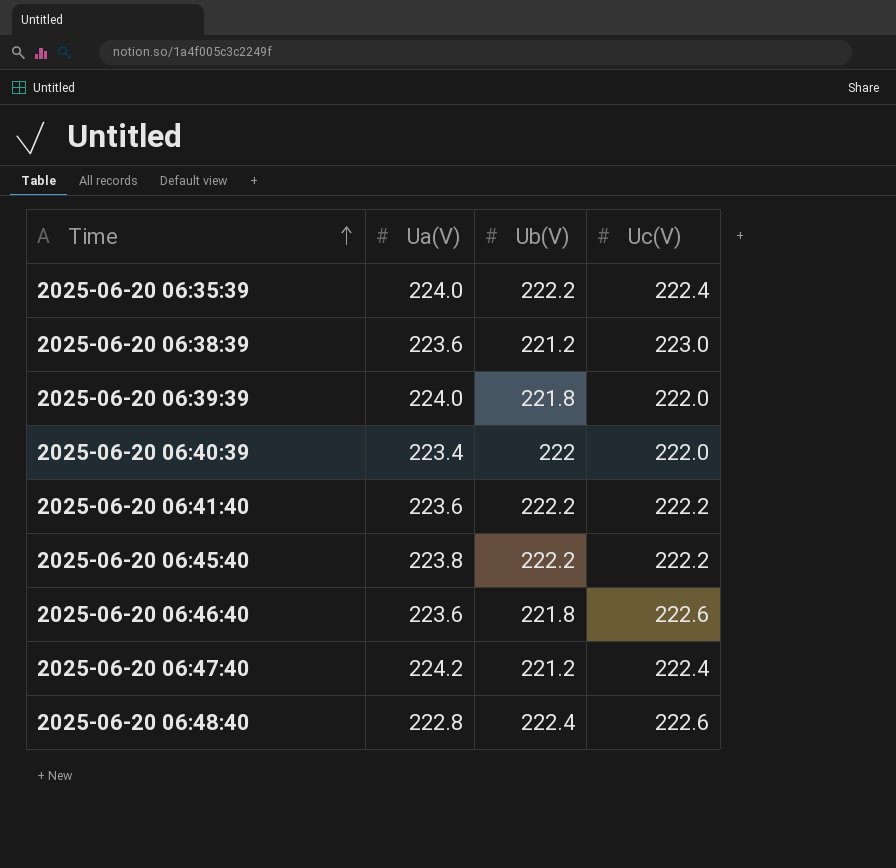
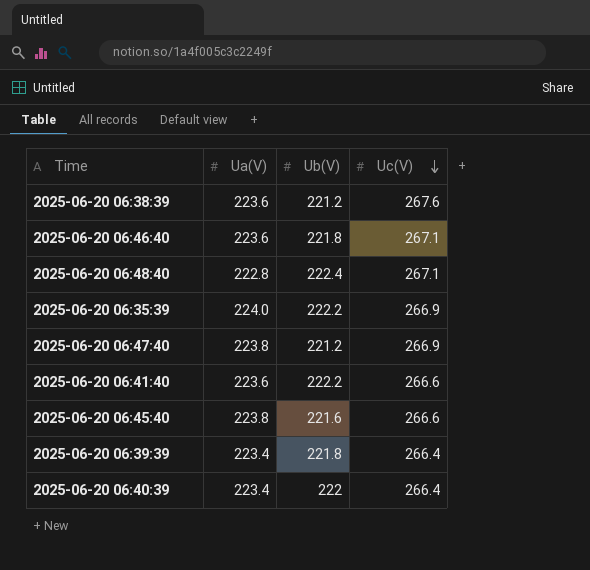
row order: Time ascending -> Uc(V) descending
2025-06-20 06:38:39 | Uc(V): 223.0 -> 267.6
2025-06-20 06:46:40 | Uc(V): 222.6 -> 267.1
2025-06-20 06:48:40 | Uc(V): 222.6 -> 267.1
2025-06-20 06:35:39 | Uc(V): 222.4 -> 266.9
2025-06-20 06:47:40 | Ua(V): 224.2 -> 223.8
2025-06-20 06:47:40 | Uc(V): 222.4 -> 266.9
2025-06-20 06:41:40 | Uc(V): 222.2 -> 266.6
2025-06-20 06:45:40 | Ub(V): 222.2 -> 221.6
2025-06-20 06:45:40 | Uc(V): 222.2 -> 266.6
2025-06-20 06:39:39 | Ua(V): 224.0 -> 223.4
2025-06-20 06:39:39 | Uc(V): 222.0 -> 266.4
2025-06-20 06:40:39 | Uc(V): 222.0 -> 266.4

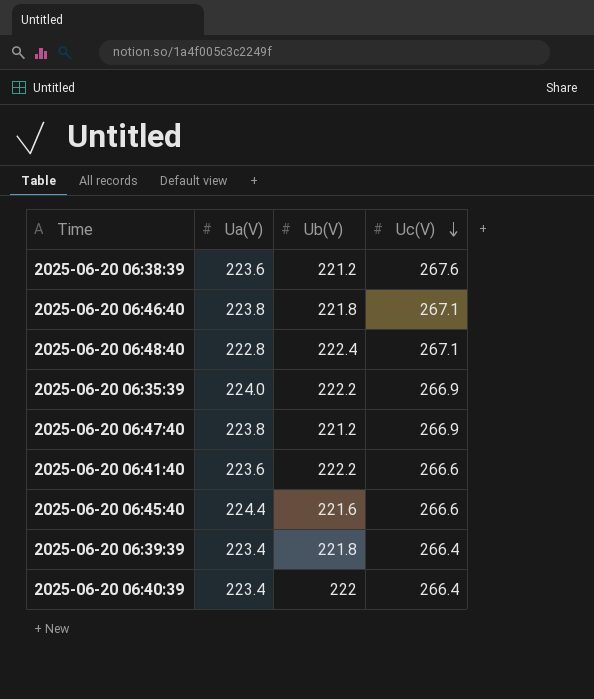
2025-06-20 06:46:40 | Ua(V): 223.6 -> 223.8
2025-06-20 06:45:40 | Ua(V): 223.8 -> 224.4

